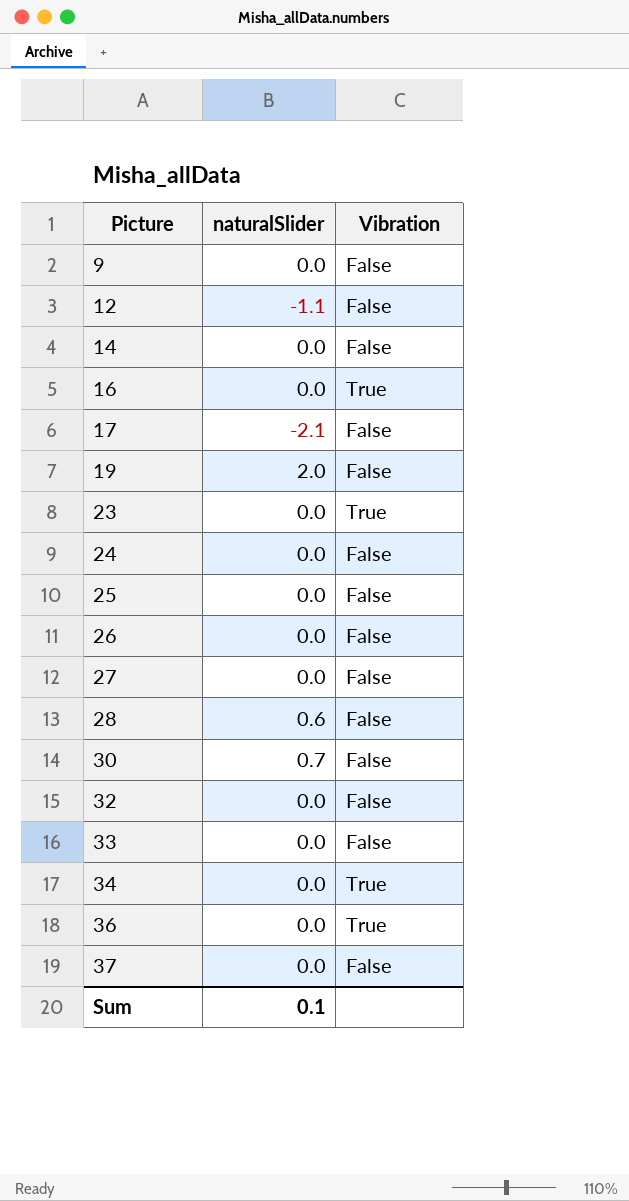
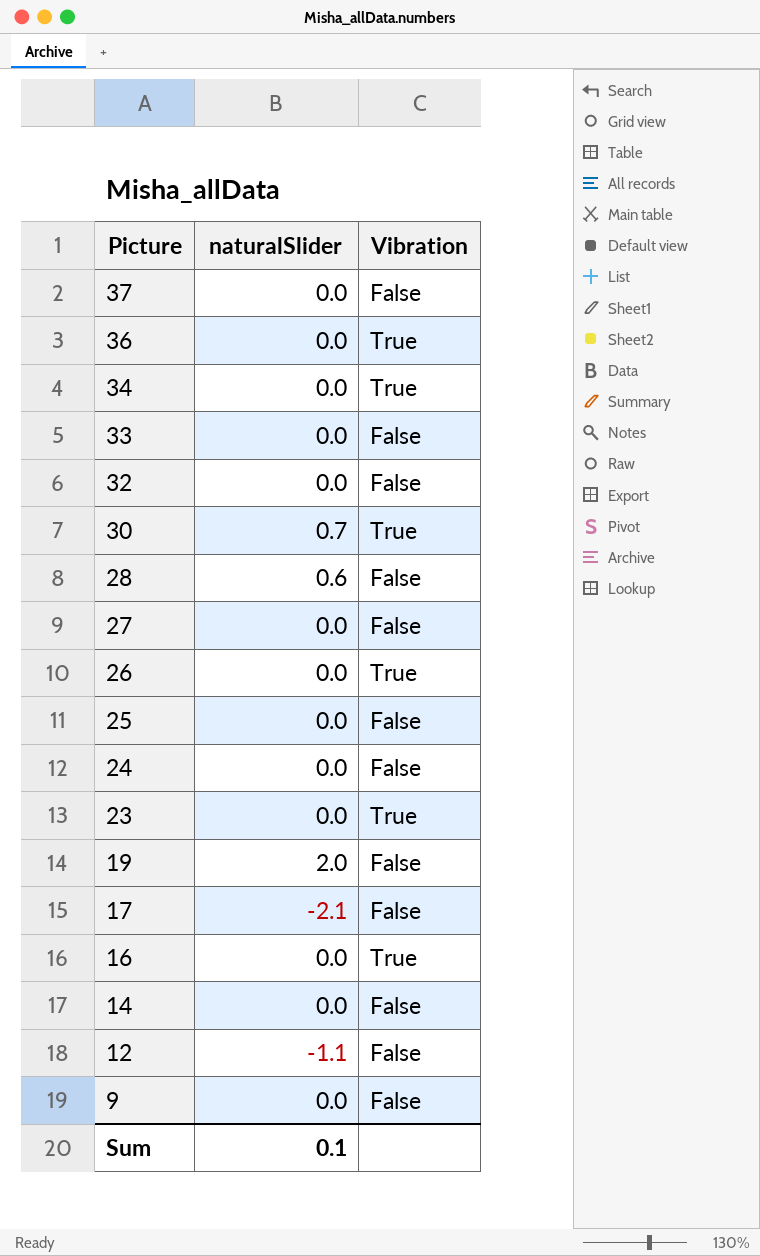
row order: Picture ascending -> Picture descending
30 | Vibration: False -> True
26 | Vibration: False -> True

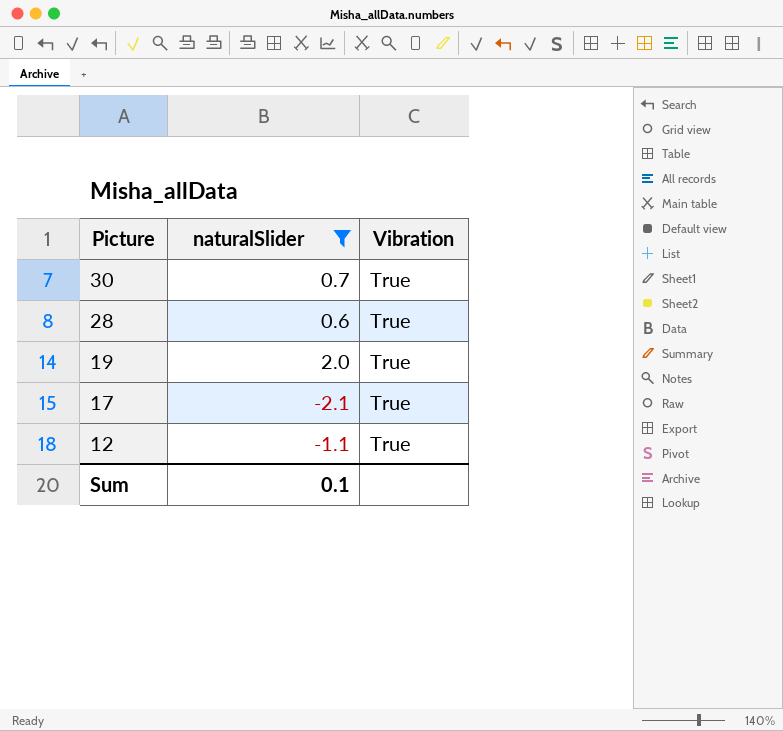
filter: none -> naturalSlider != 0.0
28 | Vibration: False -> True
19 | Vibration: False -> True
17 | Vibration: False -> True
12 | Vibration: False -> True

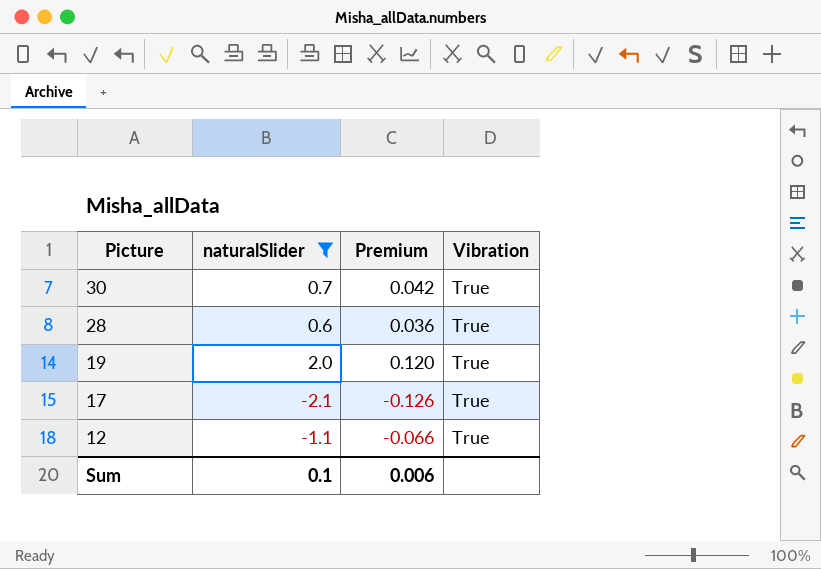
column Premium | formula: none -> [naturalSlider] * 0.06

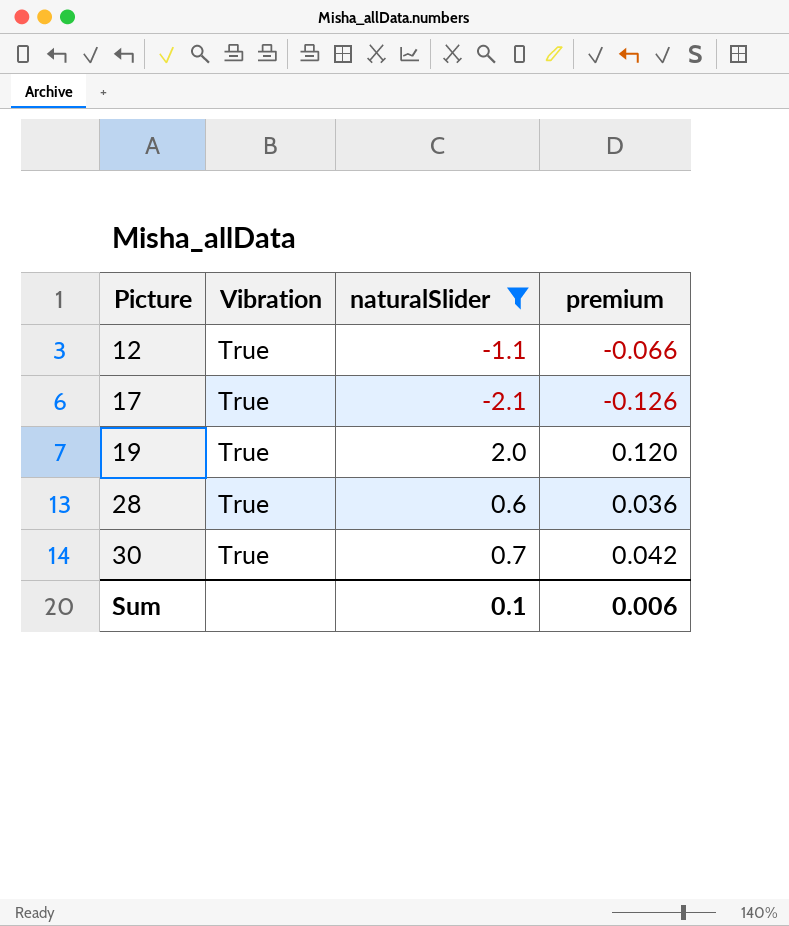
row order: Picture descending -> Picture ascending
column Vibration | position: 4 -> 2
column name: Premium -> premium

